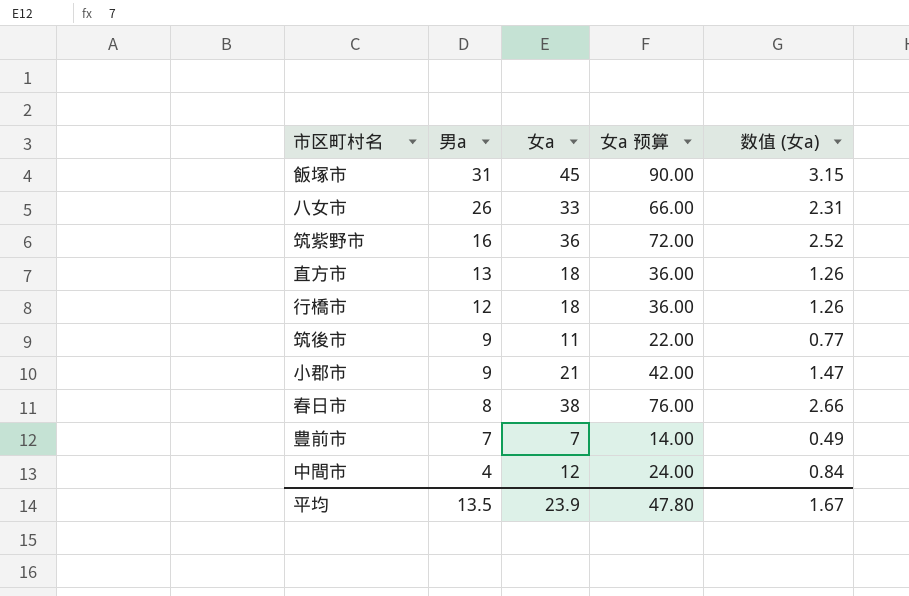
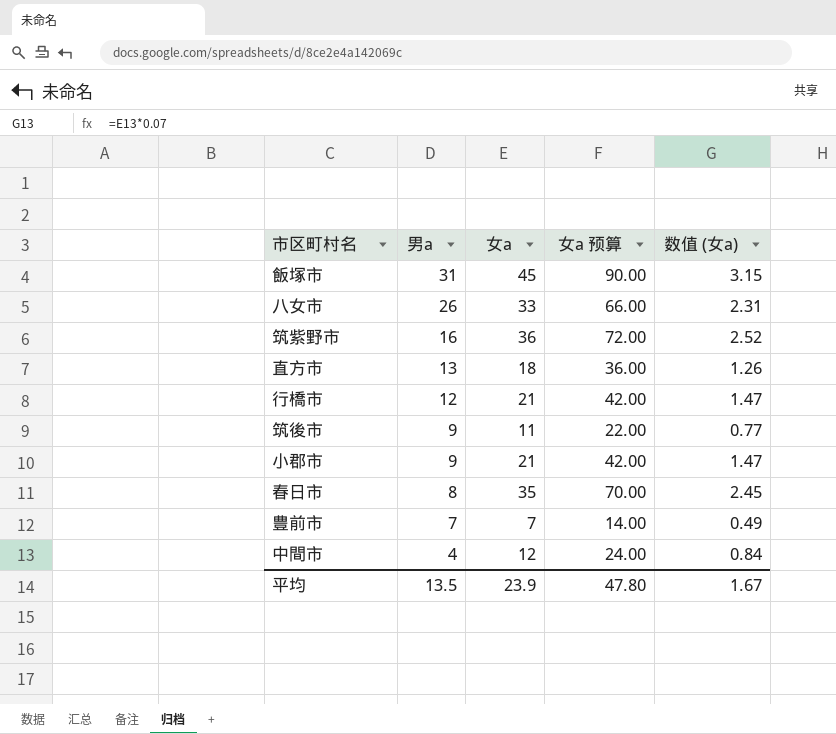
行橋市 | 女a: 18 -> 21
行橋市 | 女a 预算: 36.00 -> 42.00
行橋市 | 数值 (女a): 1.26 -> 1.47
春日市 | 女a: 38 -> 35
春日市 | 女a 预算: 76.00 -> 70.00
春日市 | 数值 (女a): 2.66 -> 2.45

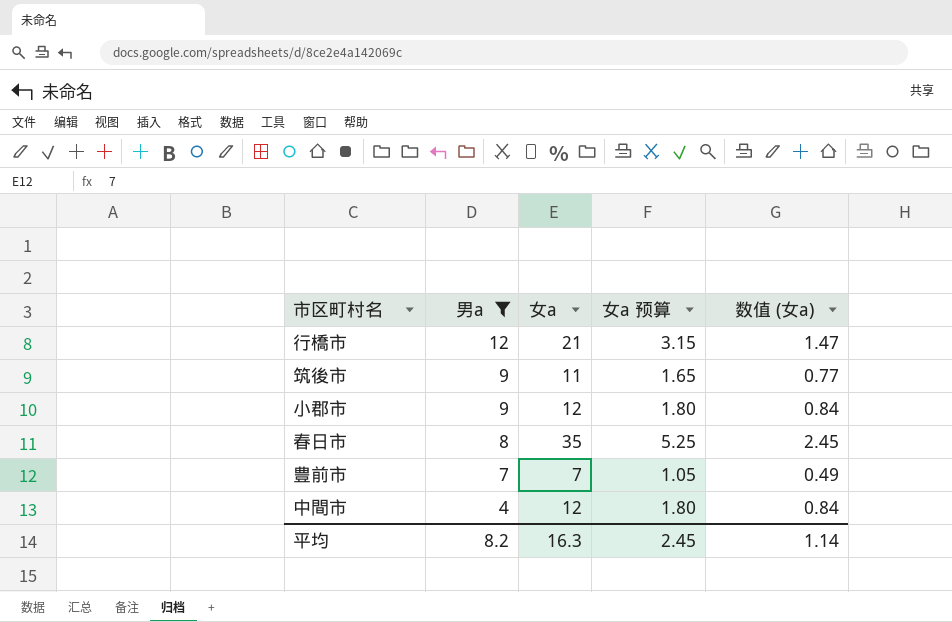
filter: none -> 男a <= 12
column 女a 预算 | formula: [女a] * 2 -> [女a] * 0.15
小郡市 | 女a: 21 -> 12
小郡市 | 数值 (女a): 1.47 -> 0.84
平均 | 男a: 13.5 -> 8.2
平均 | 女a: 23.9 -> 16.3
平均 | 女a 预算: 47.80 -> 2.45
平均 | 数值 (女a): 1.67 -> 1.14

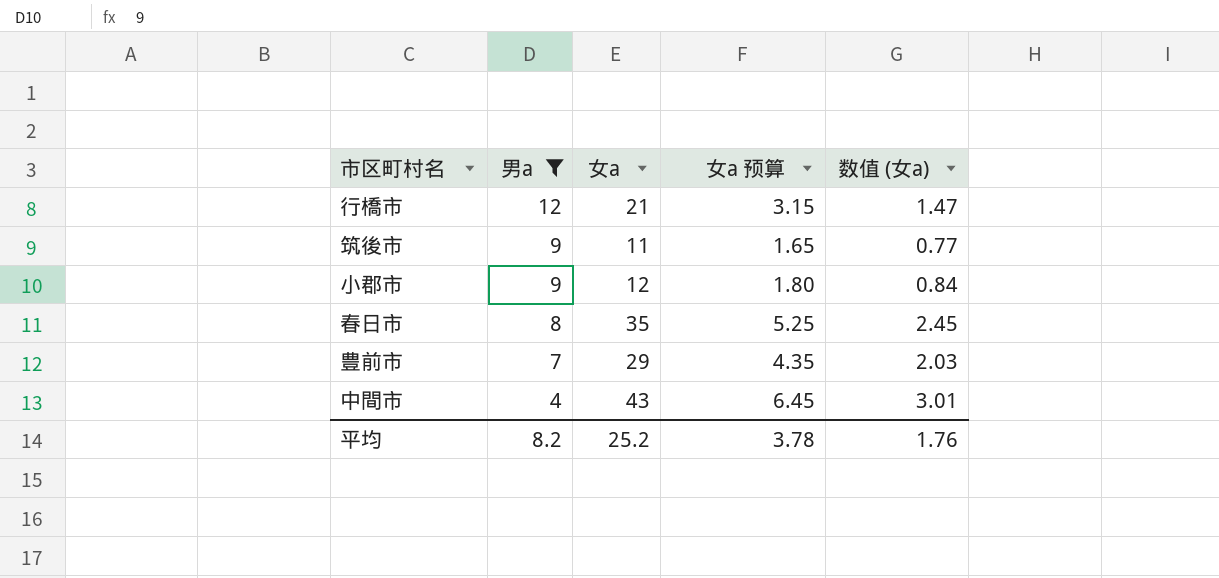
豊前市 | 女a: 7 -> 29
豊前市 | 女a 预算: 1.05 -> 4.35
豊前市 | 数值 (女a): 0.49 -> 2.03
中間市 | 女a: 12 -> 43
中間市 | 女a 预算: 1.80 -> 6.45
中間市 | 数值 (女a): 0.84 -> 3.01
平均 | 女a: 16.3 -> 25.2
平均 | 女a 预算: 2.45 -> 3.78
平均 | 数值 (女a): 1.14 -> 1.76

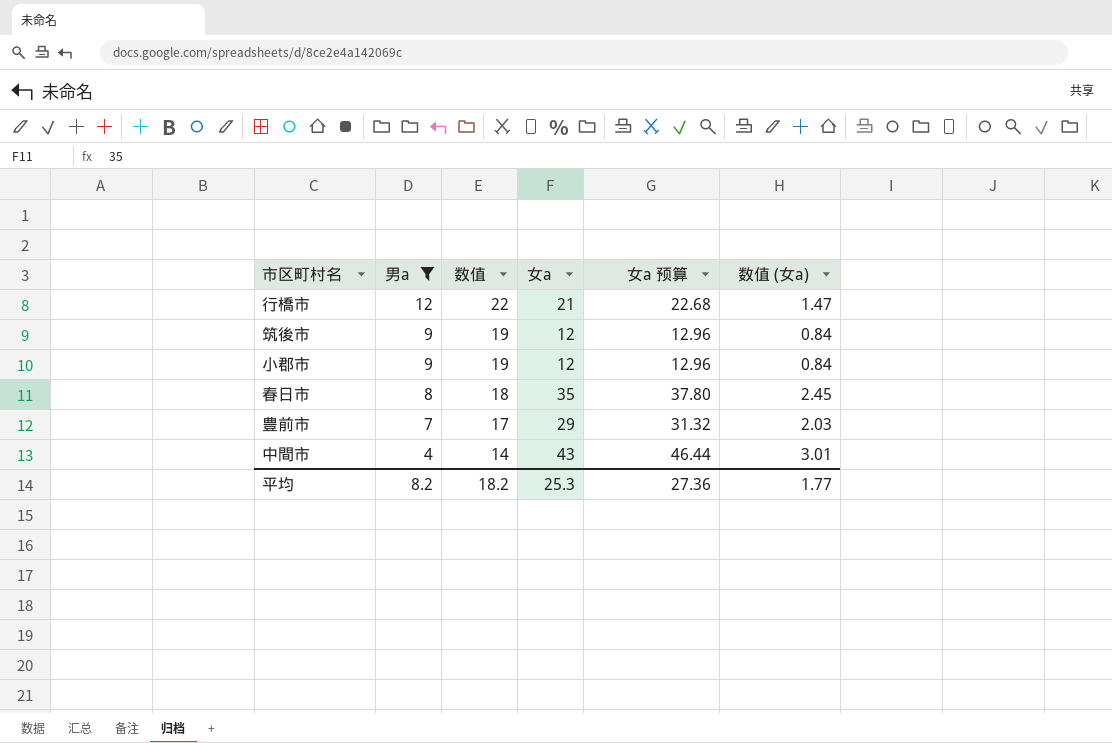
column 数值 | formula: none -> [男a] + 10
column 女a 预算 | formula: [女a] * 0.15 -> [女a] * 1.08
筑後市 | 女a: 11 -> 12
筑後市 | 数值 (女a): 0.77 -> 0.84
平均 | 女a: 25.2 -> 25.3
平均 | 女a 预算: 3.78 -> 27.36
平均 | 数值 (女a): 1.76 -> 1.77

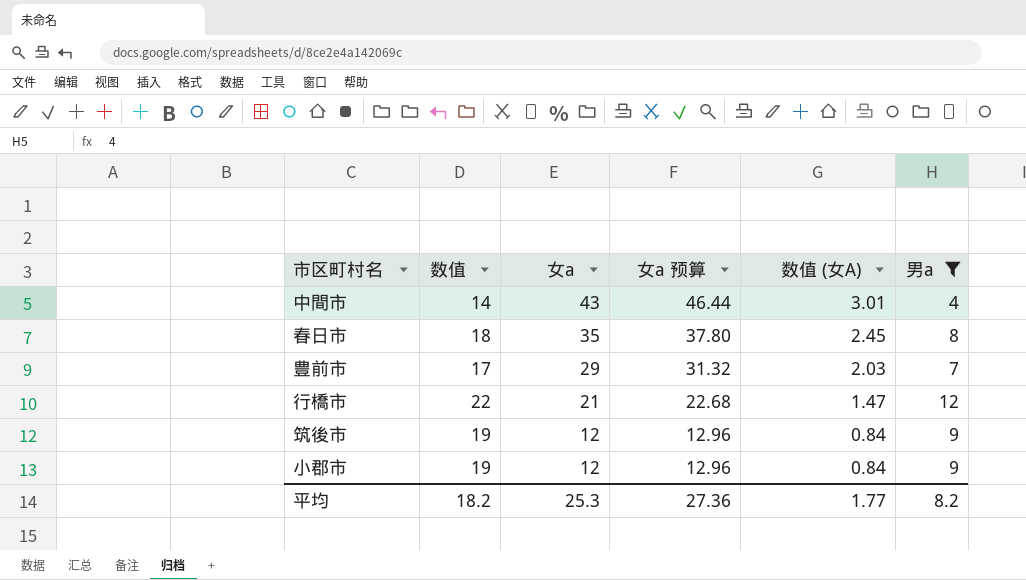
row order: 男a descending -> 女a descending
column name: 数值 (女a) -> 数值 (女A)
column 男a | position: 2 -> 6

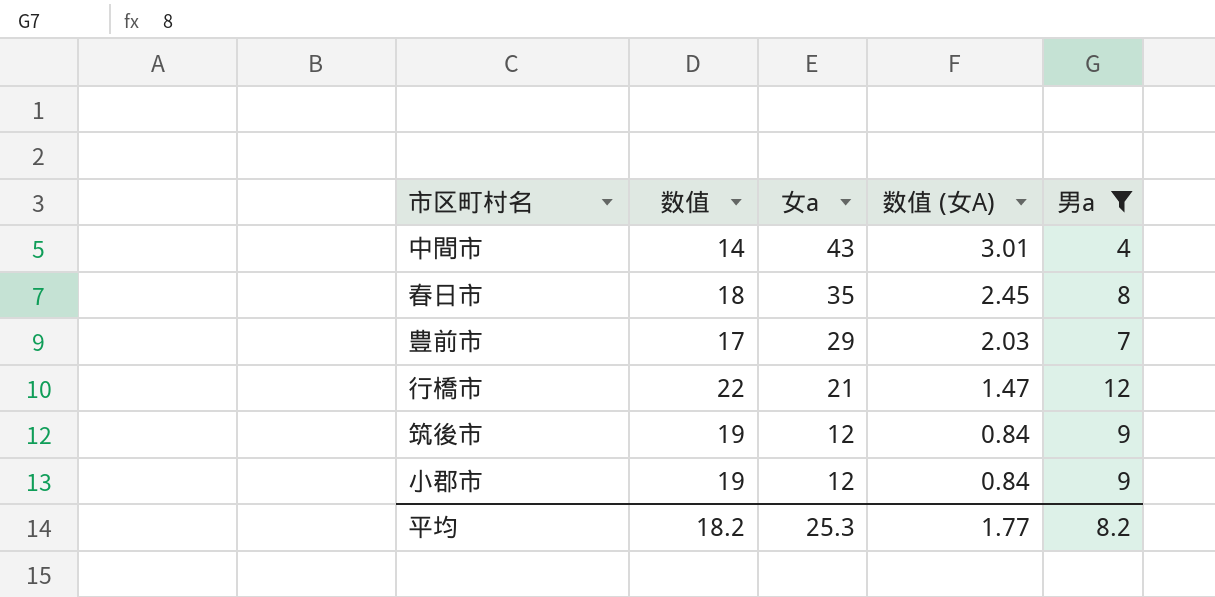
column 女a 预算 | formula: [女a] * 1.08 -> none

